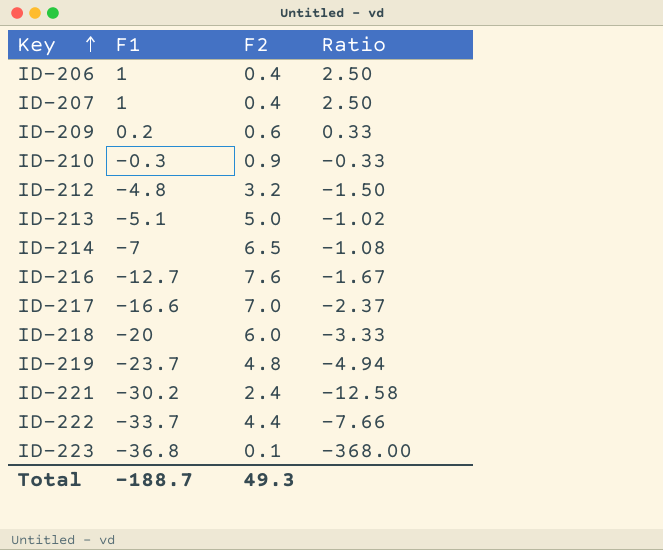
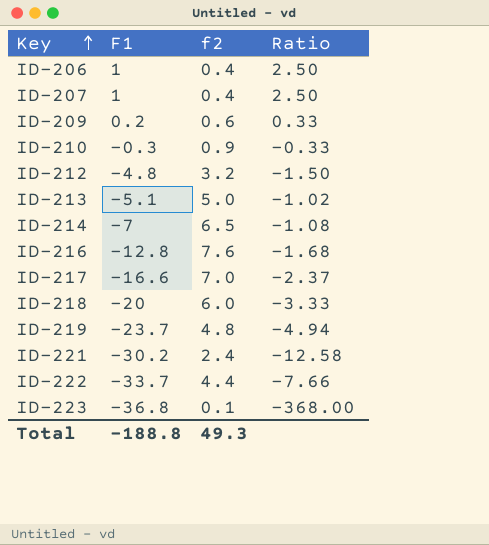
column name: F2 -> f2
ID-216 | F1: -12.7 -> -12.8
ID-216 | Ratio: -1.67 -> -1.68
Total | F1: -188.7 -> -188.8

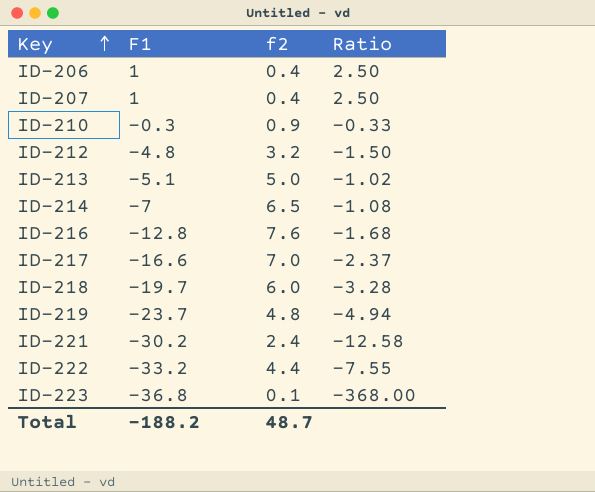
row ID-209: 0.2 | 0.6 | 0.33 -> none
ID-218 | F1: -20 -> -19.7
ID-218 | Ratio: -3.33 -> -3.28
ID-222 | F1: -33.7 -> -33.2
ID-222 | Ratio: -7.66 -> -7.55
Total | F1: -188.8 -> -188.2
Total | f2: 49.3 -> 48.7

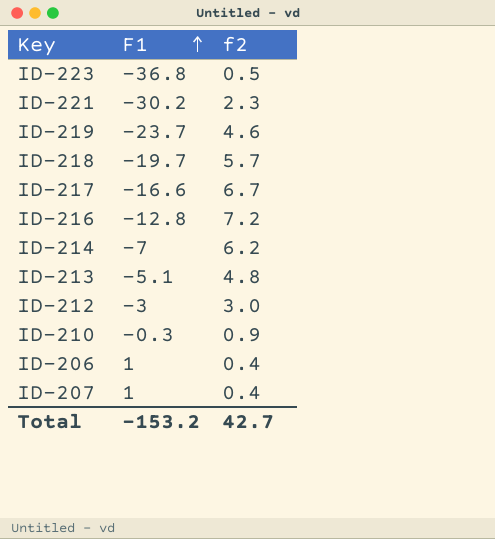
row order: Key ascending -> F1 ascending
column Ratio | formula: [F1] / [f2] -> none
row ID-222: -33.2 | 4.4 | -7.55 -> none
ID-223 | f2: 0.1 -> 0.5
ID-221 | f2: 2.4 -> 2.3
ID-219 | f2: 4.8 -> 4.6
ID-218 | f2: 6.0 -> 5.7
ID-217 | f2: 7.0 -> 6.7
ID-216 | f2: 7.6 -> 7.2
ID-214 | f2: 6.5 -> 6.2
ID-213 | f2: 5.0 -> 4.8
ID-212 | F1: -4.8 -> -3
ID-212 | f2: 3.2 -> 3.0
Total | F1: -188.2 -> -153.2
Total | f2: 48.7 -> 42.7

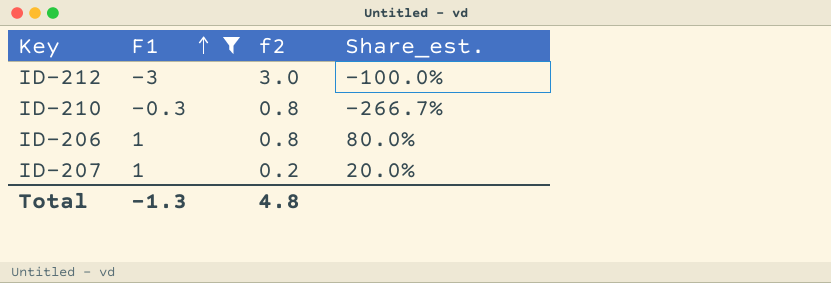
filter: none -> F1 >= -3
column Share_est. | formula: none -> [f2] / [F1]
ID-210 | f2: 0.9 -> 0.8
ID-206 | f2: 0.4 -> 0.8
ID-207 | f2: 0.4 -> 0.2
Total | F1: -153.2 -> -1.3
Total | f2: 42.7 -> 4.8

